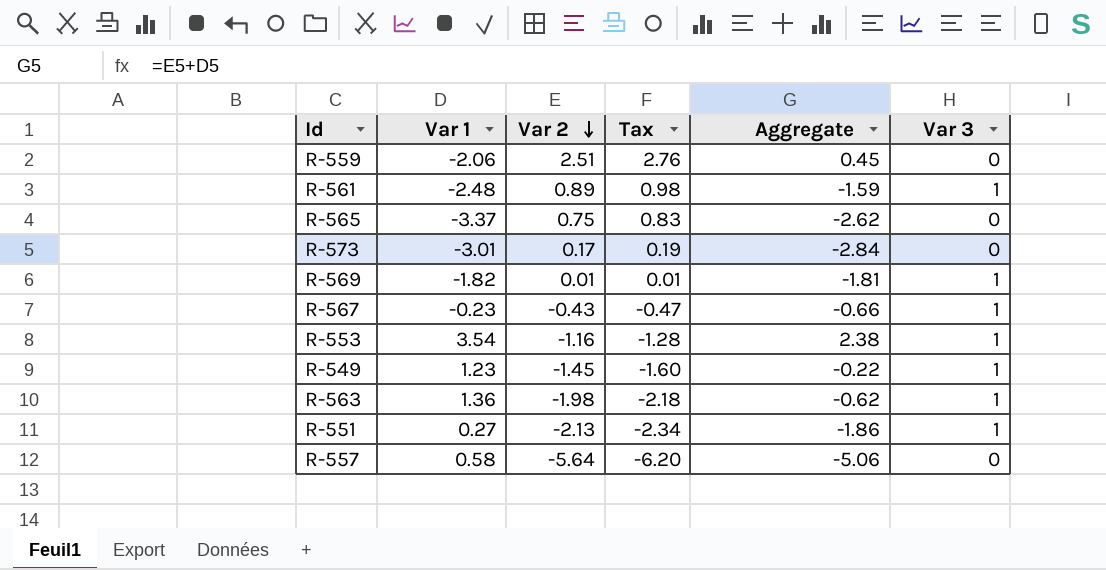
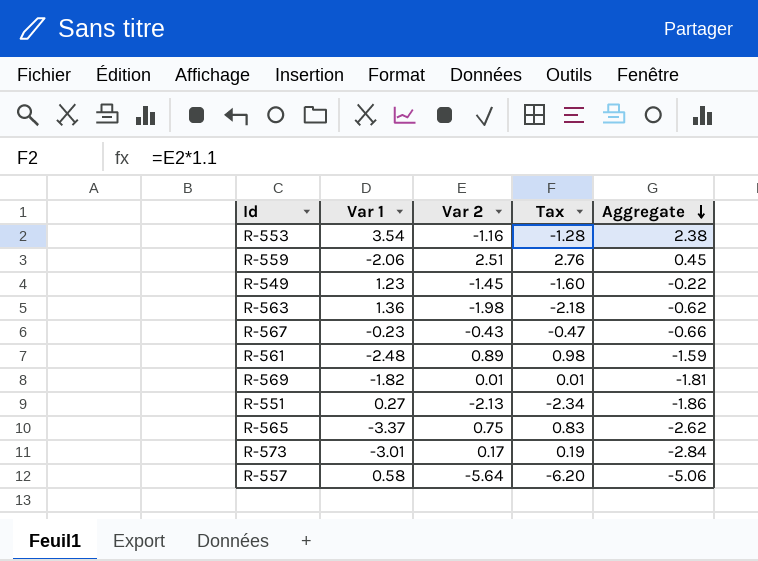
row order: Var 2 descending -> Aggregate descending
column Var 3 | position: 6 -> none

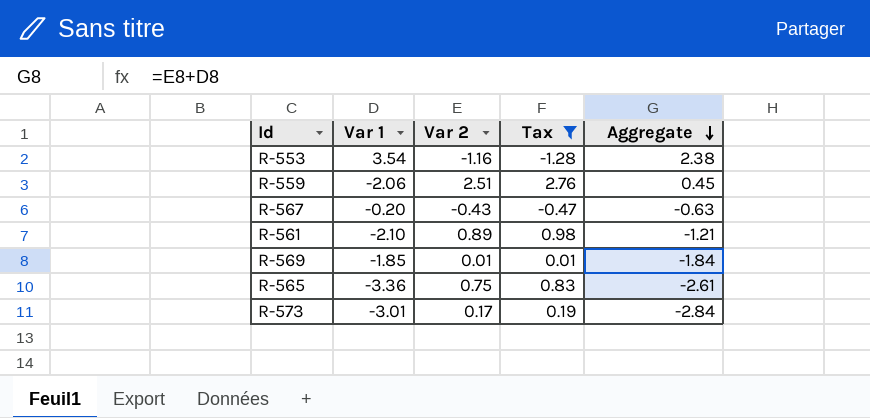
filter: none -> Tax >= -1.28
R-567 | Var 1: -0.23 -> -0.20
R-567 | Aggregate: -0.66 -> -0.63
R-561 | Var 1: -2.48 -> -2.10
R-561 | Aggregate: -1.59 -> -1.21
R-569 | Var 1: -1.82 -> -1.85
R-569 | Aggregate: -1.81 -> -1.84
R-565 | Var 1: -3.37 -> -3.36
R-565 | Aggregate: -2.62 -> -2.61

